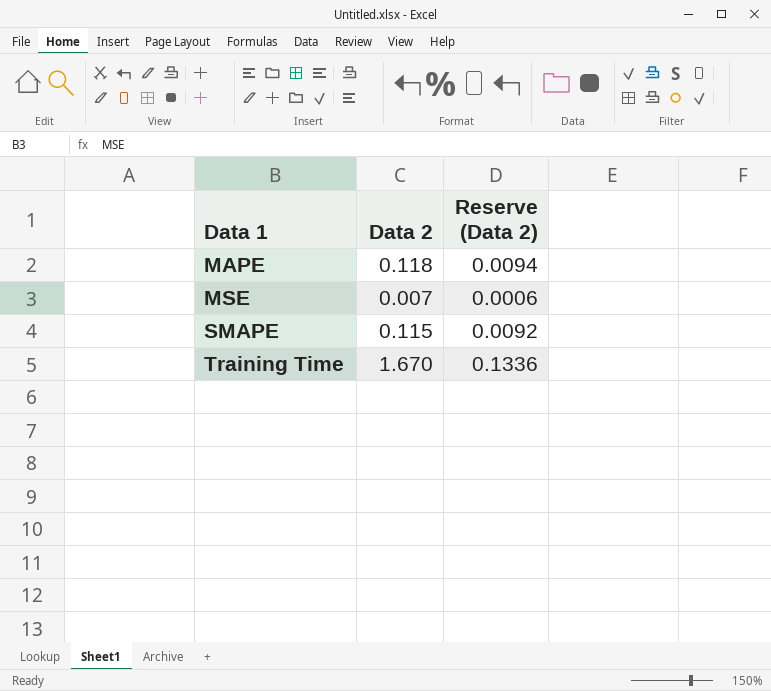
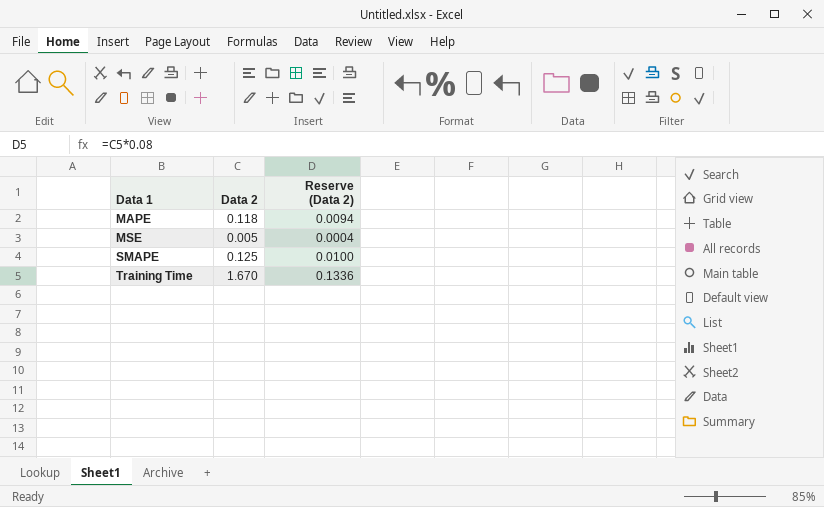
MSE | Data 2: 0.007 -> 0.005
MSE | Reserve (Data 2): 0.0006 -> 0.0004
SMAPE | Data 2: 0.115 -> 0.125
SMAPE | Reserve (Data 2): 0.0092 -> 0.0100

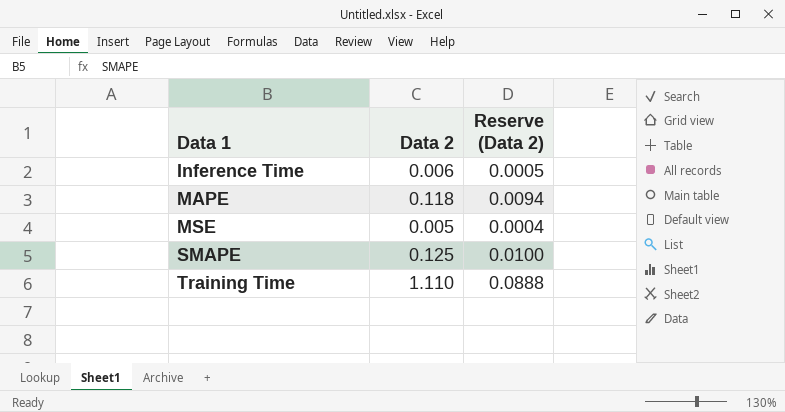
row Inference Time: none -> 0.006 | 0.0005
Training Time | Data 2: 1.670 -> 1.110
Training Time | Reserve (Data 2): 0.1336 -> 0.0888

